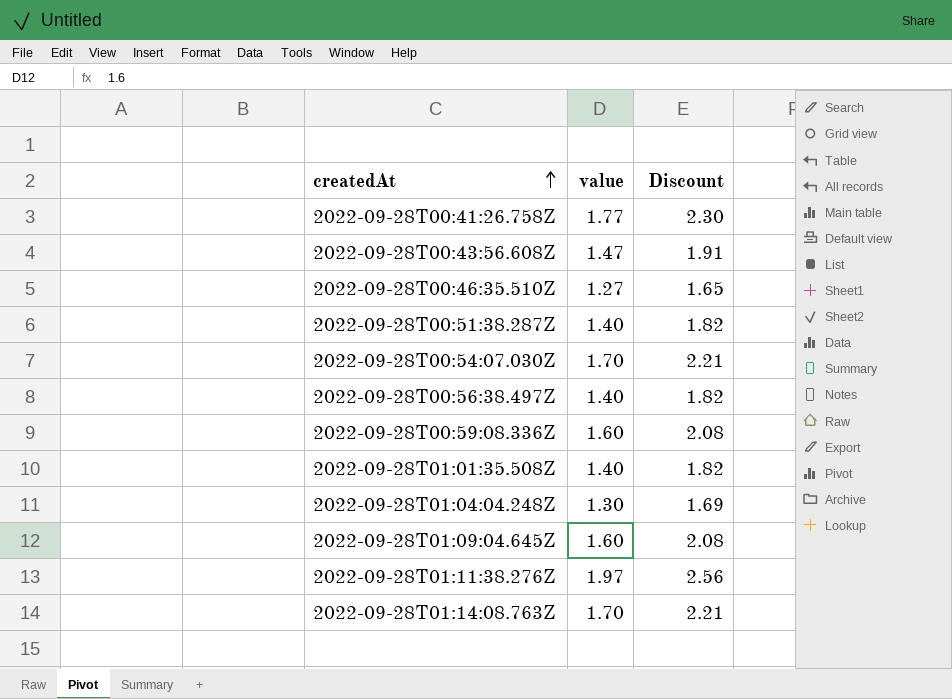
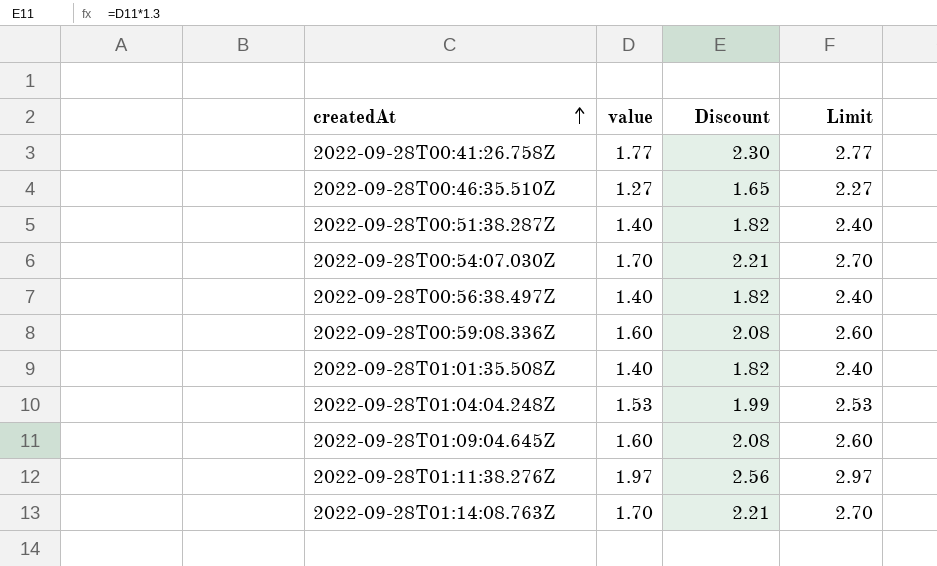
column Limit | formula: none -> [value] + 1
row 2022-09-28T00:43:56.608Z: 1.47 | 1.91 -> none
2022-09-28T01:04:04.248Z | value: 1.30 -> 1.53
2022-09-28T01:04:04.248Z | Discount: 1.69 -> 1.99

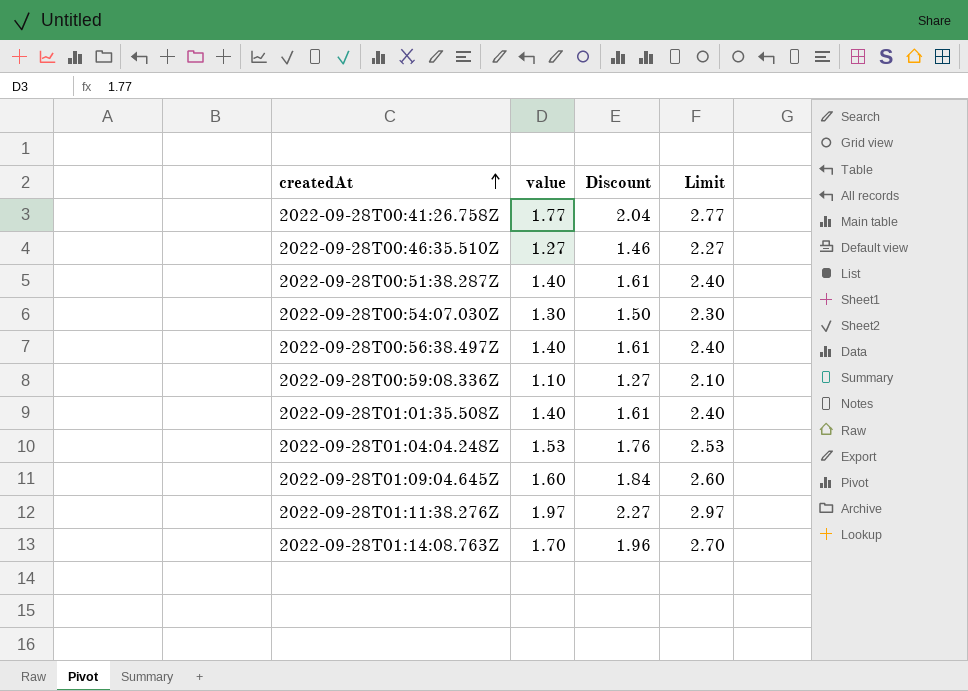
column Discount | formula: [value] * 1.3 -> [value] * 1.15
2022-09-28T00:54:07.030Z | value: 1.70 -> 1.30
2022-09-28T00:54:07.030Z | Limit: 2.70 -> 2.30
2022-09-28T00:59:08.336Z | value: 1.60 -> 1.10
2022-09-28T00:59:08.336Z | Limit: 2.60 -> 2.10

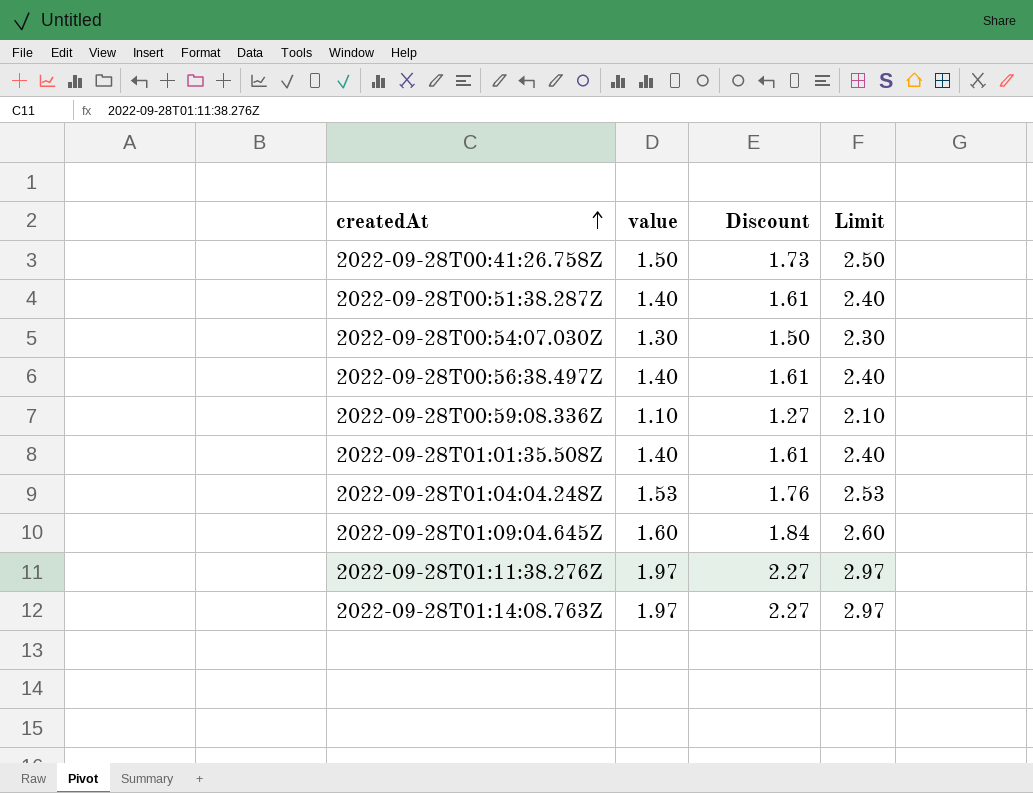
row 2022-09-28T00:46:35.510Z: 1.27 | 1.46 | 2.27 -> none
2022-09-28T00:41:26.758Z | value: 1.77 -> 1.50
2022-09-28T00:41:26.758Z | Discount: 2.04 -> 1.73
2022-09-28T00:41:26.758Z | Limit: 2.77 -> 2.50
2022-09-28T01:14:08.763Z | value: 1.70 -> 1.97
2022-09-28T01:14:08.763Z | Discount: 1.96 -> 2.27
2022-09-28T01:14:08.763Z | Limit: 2.70 -> 2.97

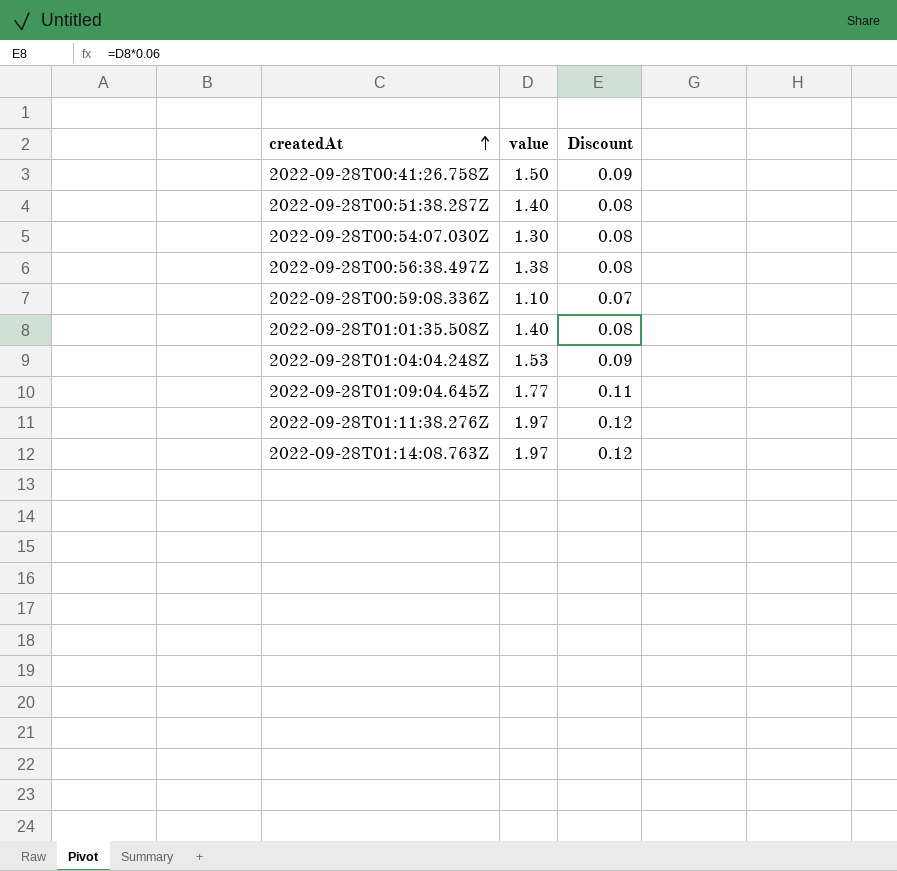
column Limit | formula: [value] + 1 -> none
column Discount | formula: [value] * 1.15 -> [value] * 0.06
2022-09-28T00:56:38.497Z | value: 1.40 -> 1.38
2022-09-28T01:09:04.645Z | value: 1.60 -> 1.77

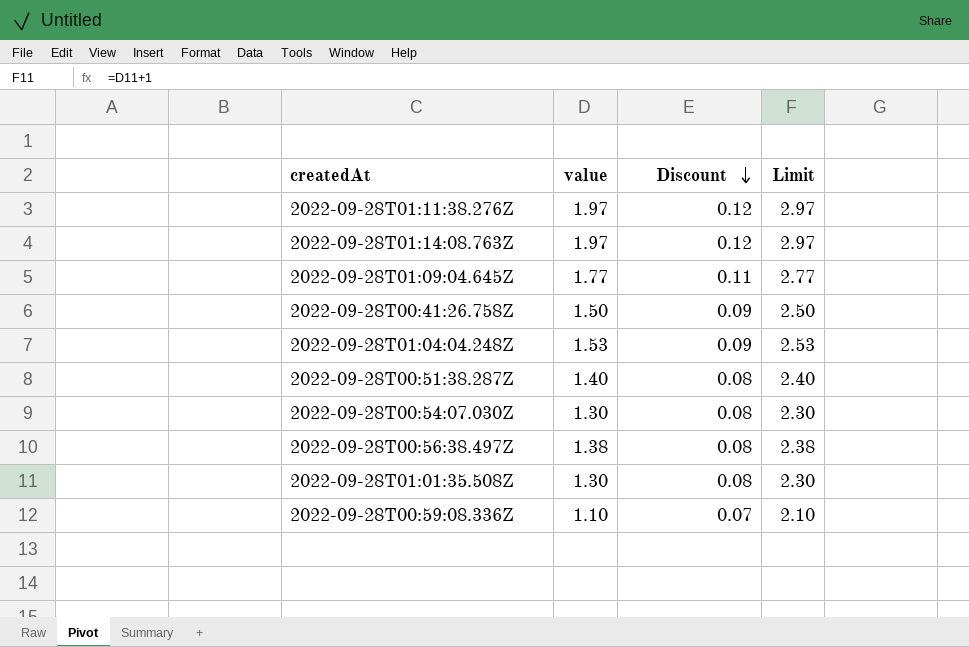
row order: createdAt ascending -> Discount descending
column Limit | formula: none -> [value] + 1
2022-09-28T01:01:35.508Z | value: 1.40 -> 1.30

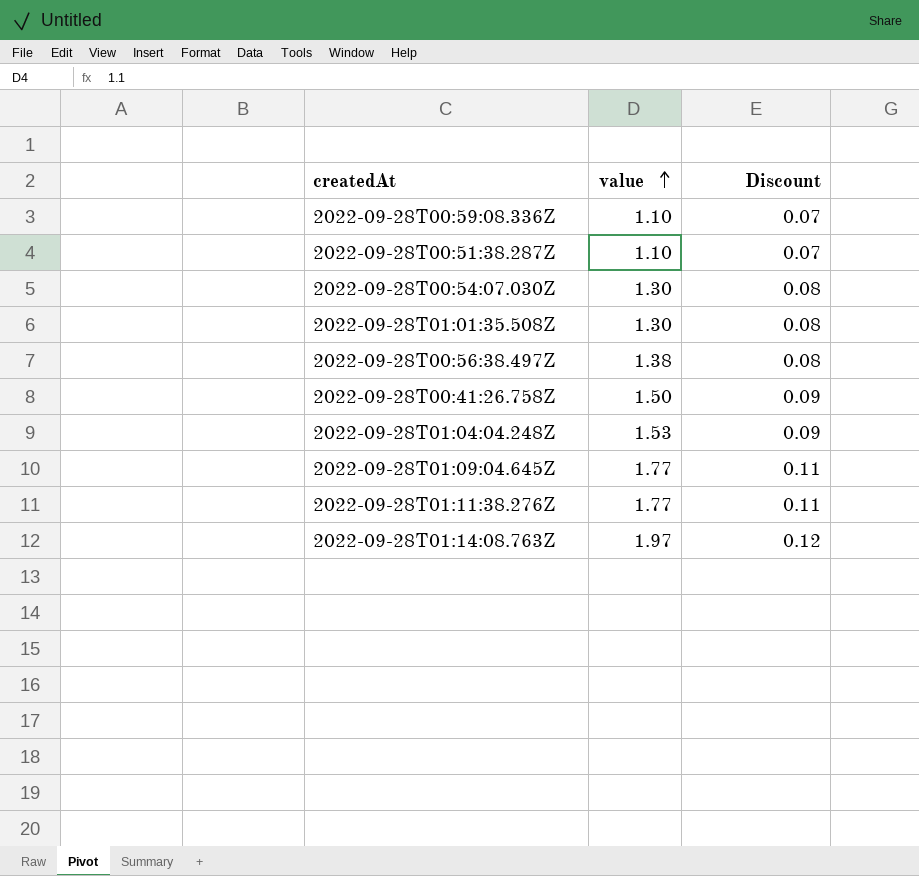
row order: Discount descending -> value ascending
column Limit | formula: [value] + 1 -> none
2022-09-28T00:51:38.287Z | value: 1.40 -> 1.10
2022-09-28T00:51:38.287Z | Discount: 0.08 -> 0.07
2022-09-28T01:11:38.276Z | value: 1.97 -> 1.77
2022-09-28T01:11:38.276Z | Discount: 0.12 -> 0.11

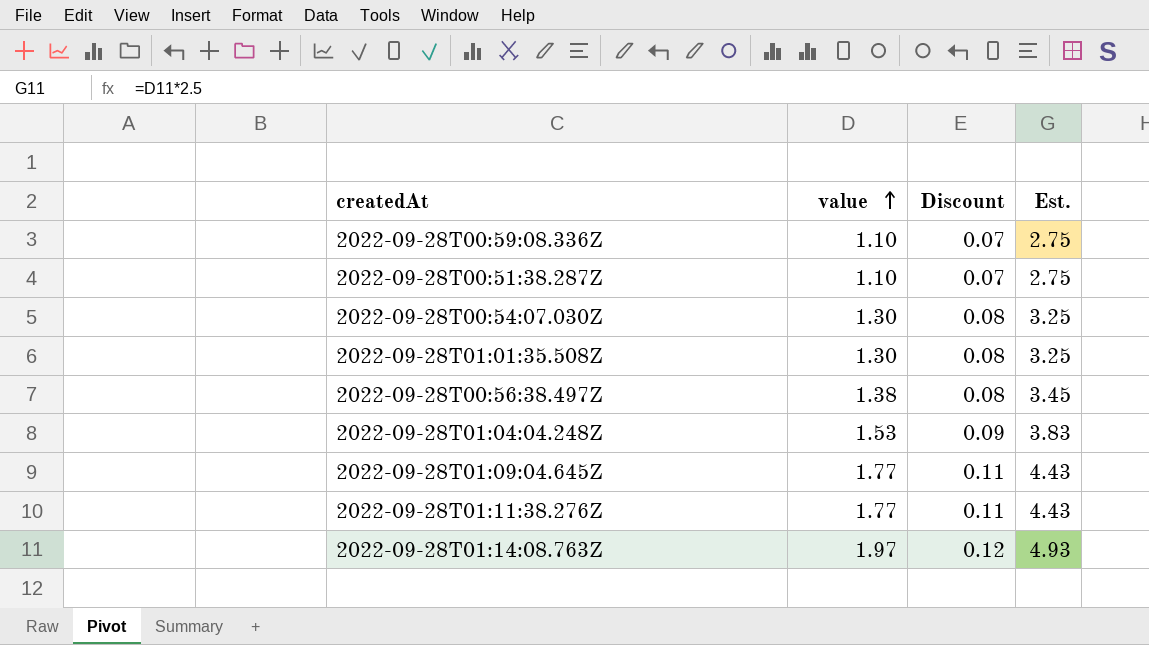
column Est. | formula: none -> [value] * 2.5
row 2022-09-28T00:41:26.758Z: 1.50 | 0.09 -> none

